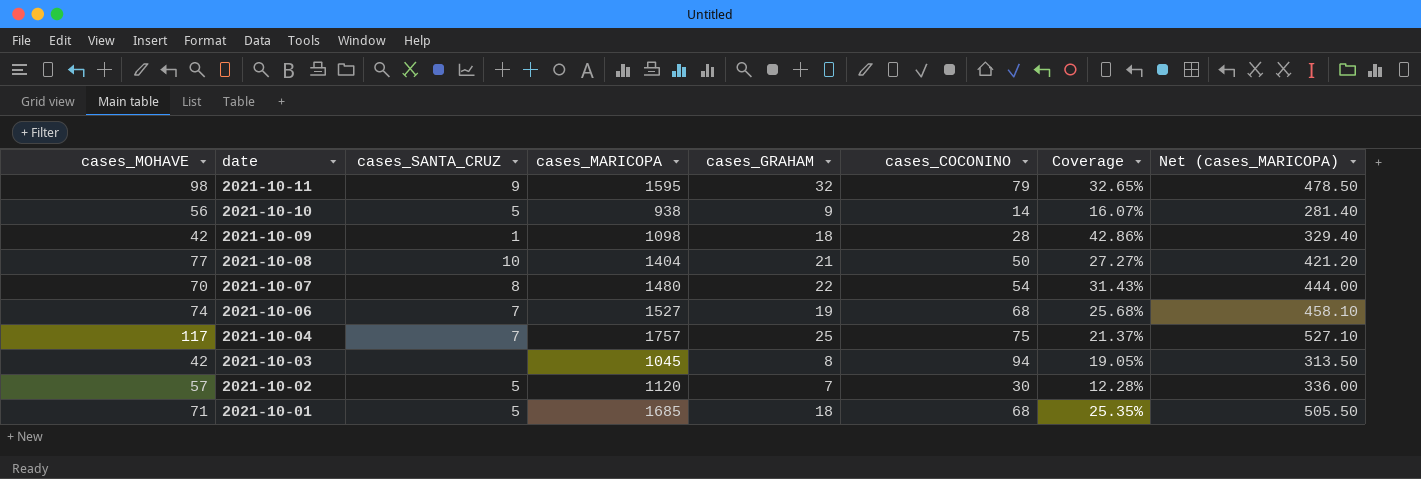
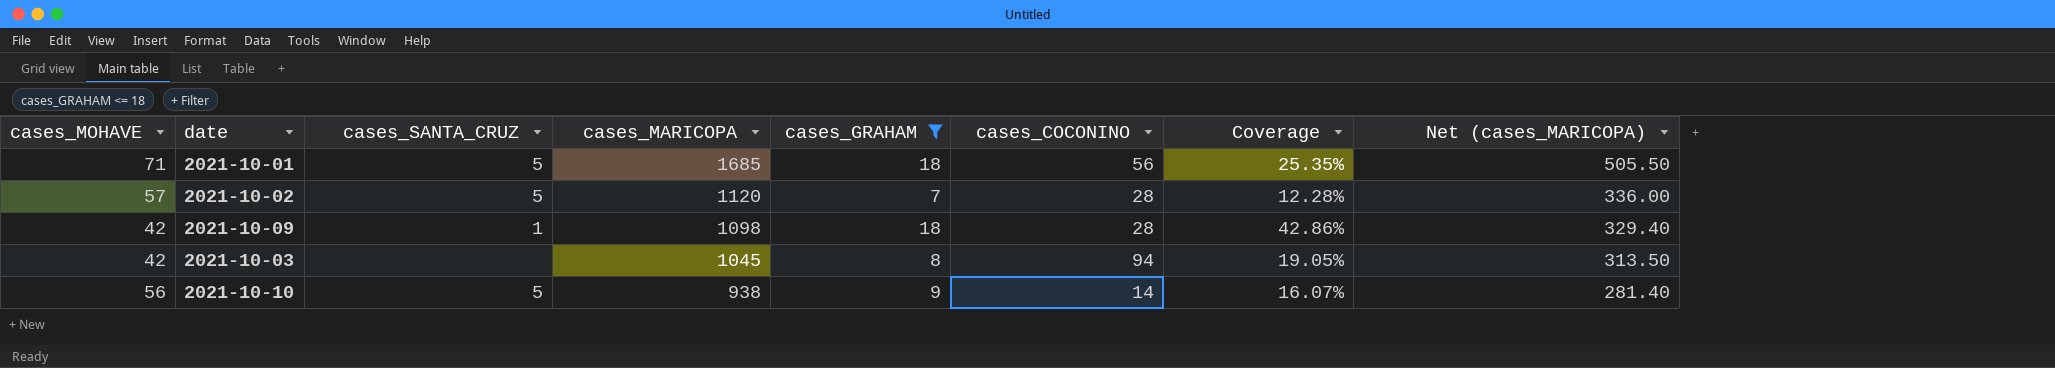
filter: none -> cases_GRAHAM <= 18
row order: date descending -> cases_MARICOPA descending
2021-10-01 | cases_COCONINO: 68 -> 56
2021-10-02 | cases_COCONINO: 30 -> 28

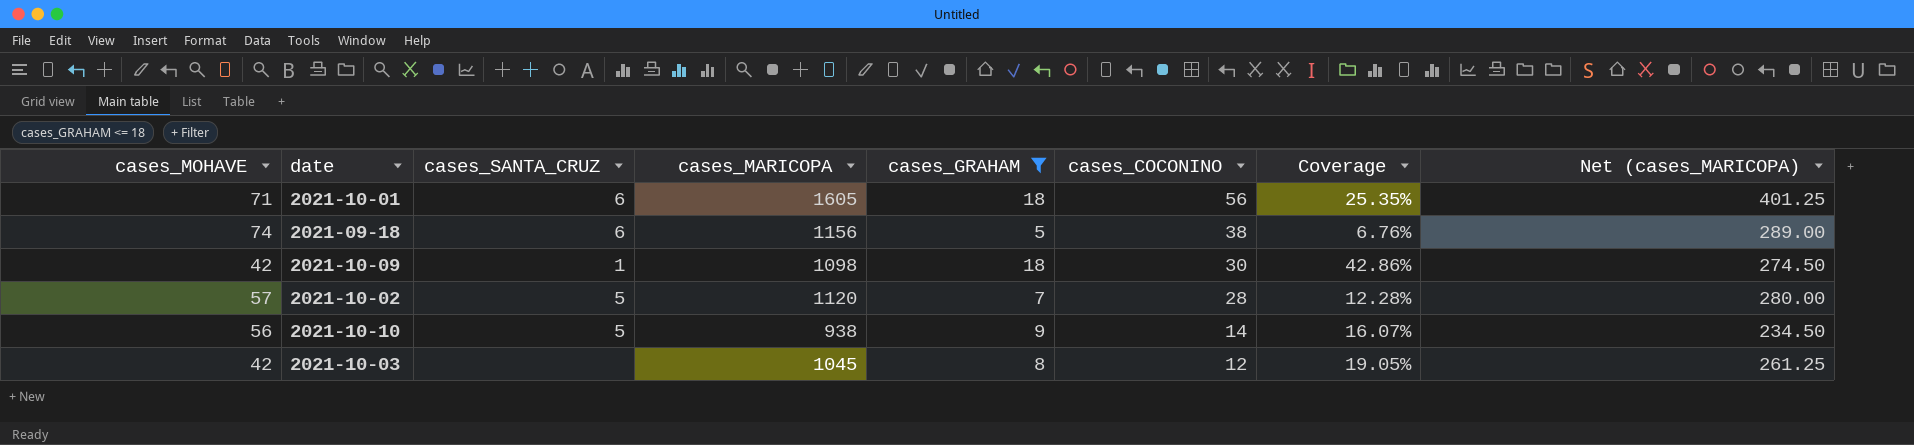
row order: cases_MARICOPA descending -> cases_COCONINO descending
column Net (cases_MARICOPA) | formula: [cases_MARICOPA] * 0.3 -> [cases_MARICOPA] * 0.25
2021-10-01 | cases_SANTA_CRUZ: 5 -> 6
2021-10-01 | cases_MARICOPA: 1685 -> 1605
row 2021-09-18: none -> 74 | 6 | 1156 | 5 | 38 | 6.76% | 289.00
2021-10-09 | cases_COCONINO: 28 -> 30
2021-10-03 | cases_COCONINO: 94 -> 12

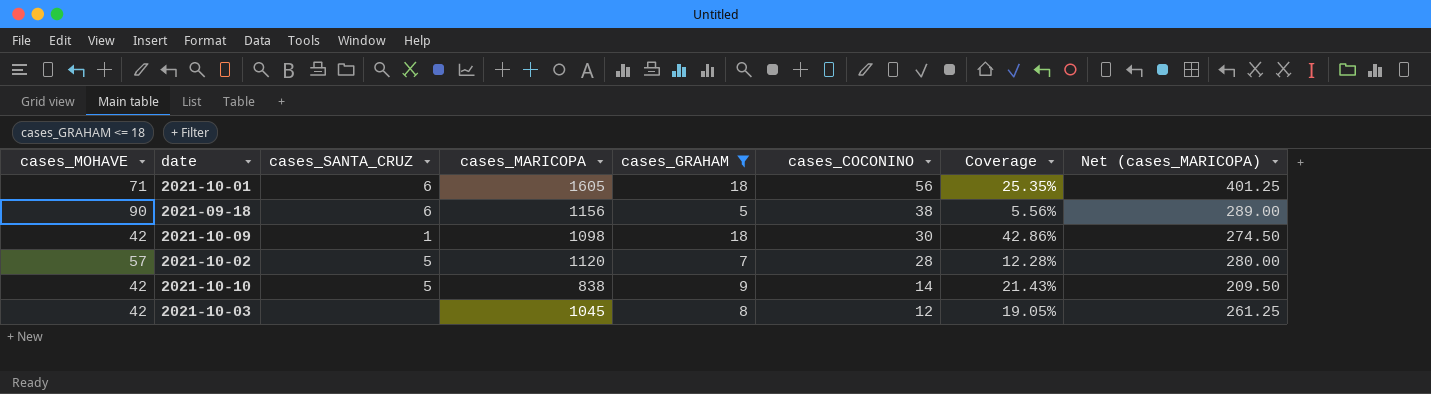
2021-09-18 | cases_MOHAVE: 74 -> 90
2021-09-18 | Coverage: 6.76% -> 5.56%
2021-10-10 | cases_MOHAVE: 56 -> 42
2021-10-10 | cases_MARICOPA: 938 -> 838
2021-10-10 | Coverage: 16.07% -> 21.43%
2021-10-10 | Net (cases_MARICOPA): 234.50 -> 209.50

